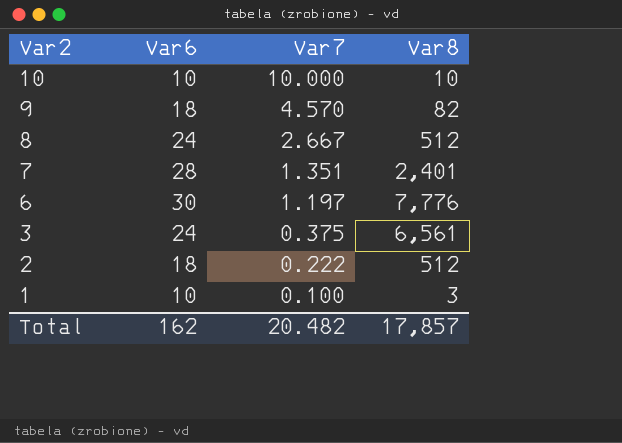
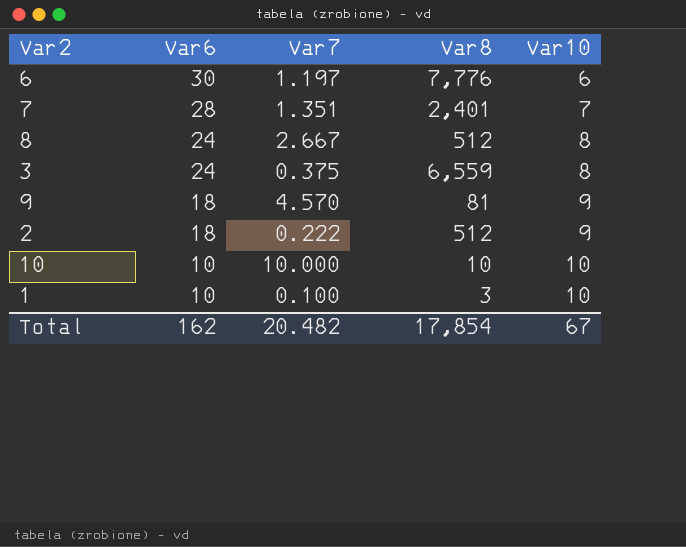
row order: Var2 descending -> Var6 descending
column Var10 | position: none -> 5
3 | Var8: 6,561 -> 6,559
9 | Var8: 82 -> 81
Total | Var8: 17,857 -> 17,854

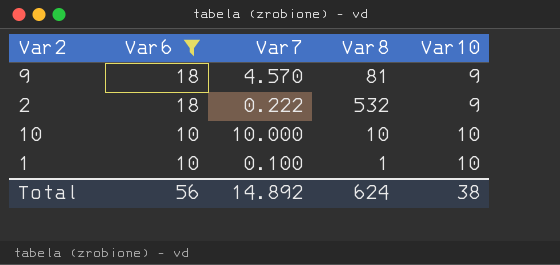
filter: none -> Var6 <= 18
2 | Var8: 512 -> 532
1 | Var8: 3 -> 1
Total | Var6: 162 -> 56
Total | Var7: 20.482 -> 14.892
Total | Var8: 17,854 -> 624
Total | Var10: 67 -> 38

